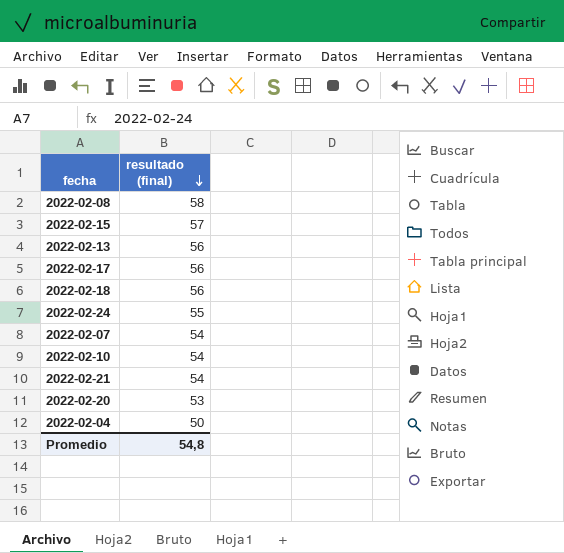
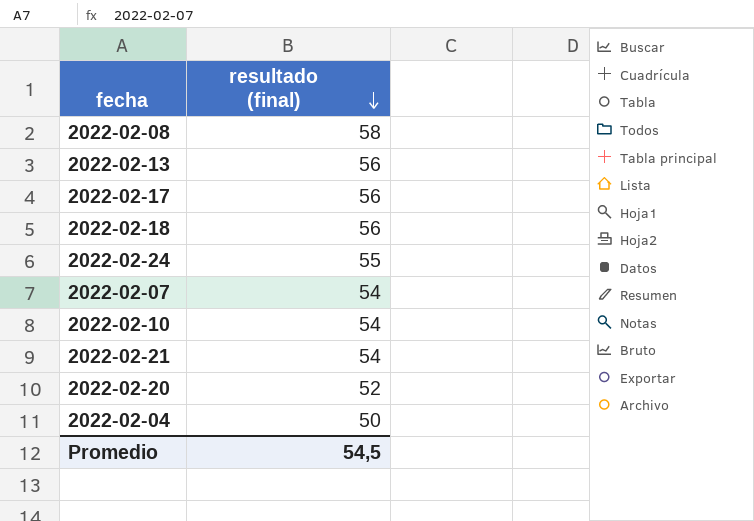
row 2022-02-15: 57 -> none
2022-02-20 | resultado (final): 53 -> 52
Promedio | resultado (final): 54,8 -> 54,5

